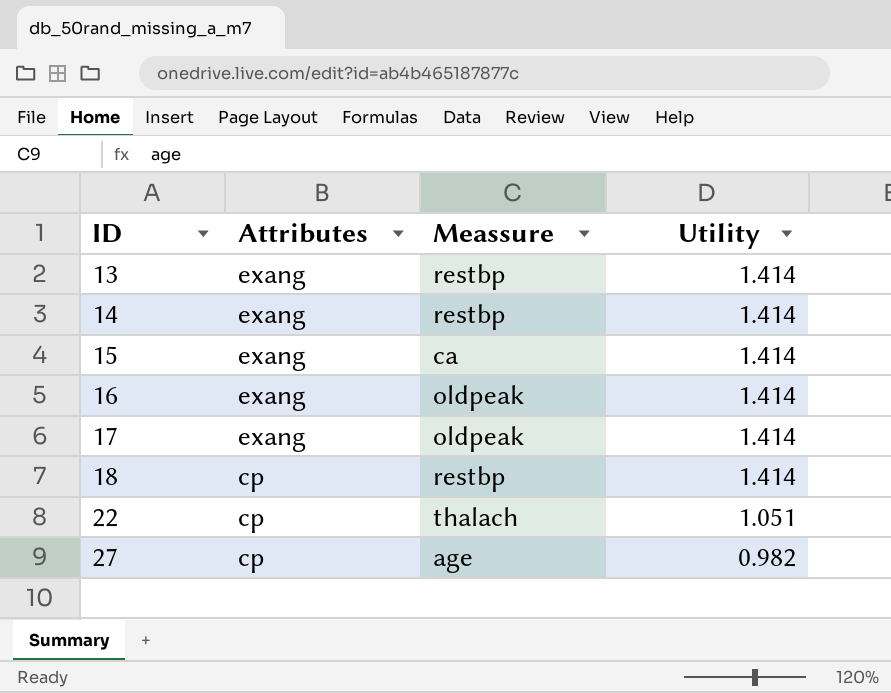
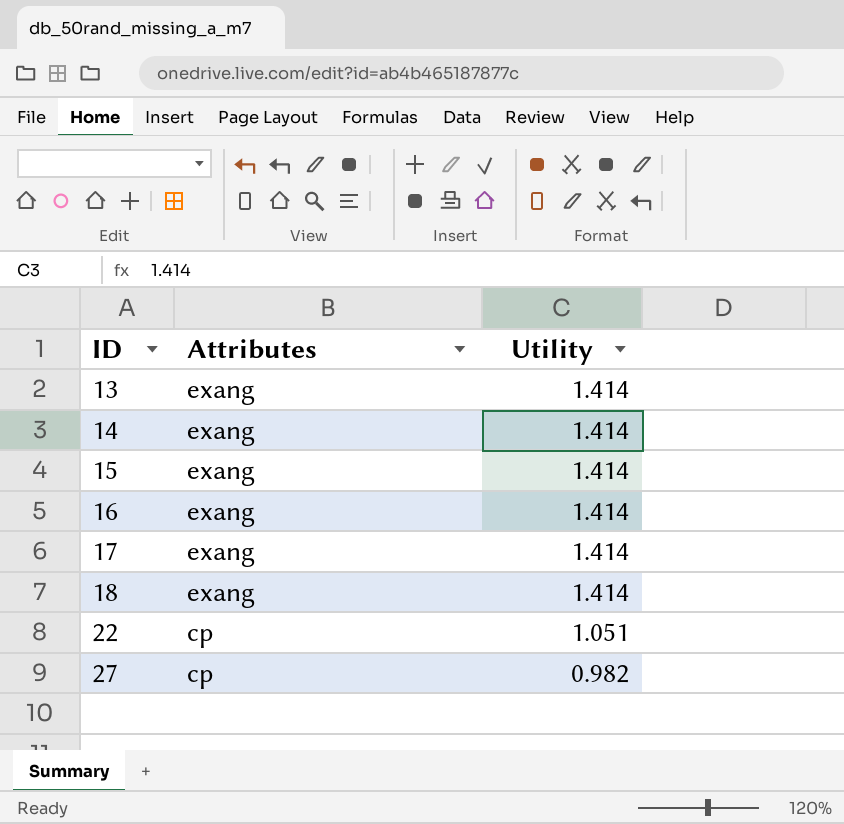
column Meassure | position: 3 -> none
18 | Attributes: cp -> exang

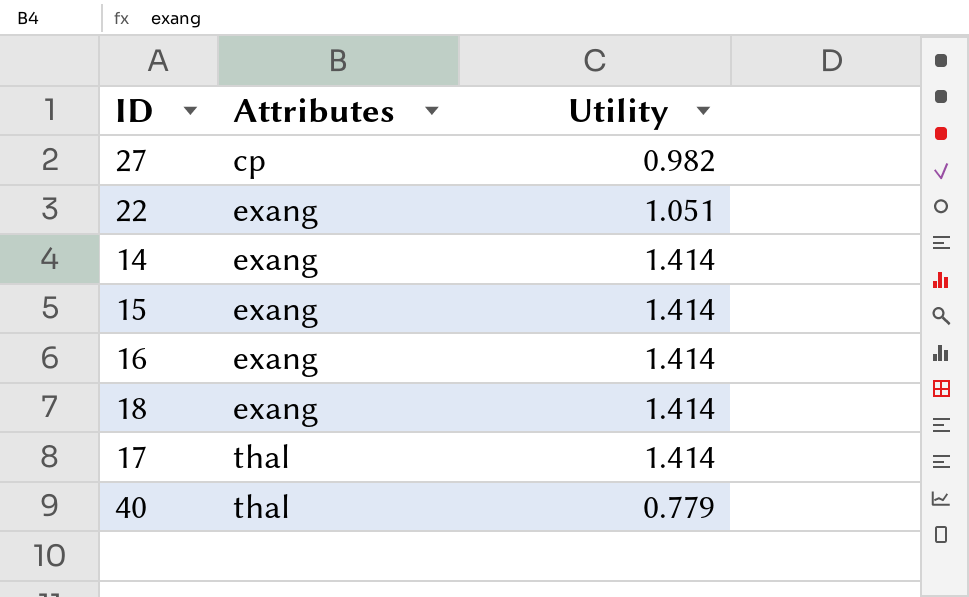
row order: ID ascending -> Attributes ascending
row 13: exang | 1.414 -> none
22 | Attributes: cp -> exang
17 | Attributes: exang -> thal
row 40: none -> thal | 0.779

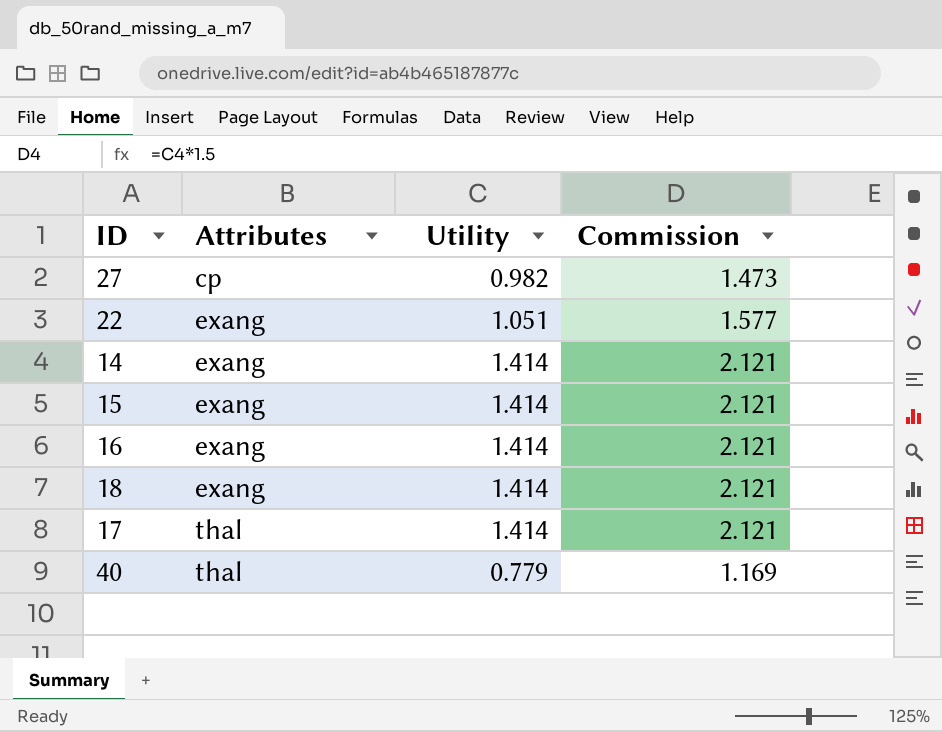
column Commission | formula: none -> [Utility] * 1.5

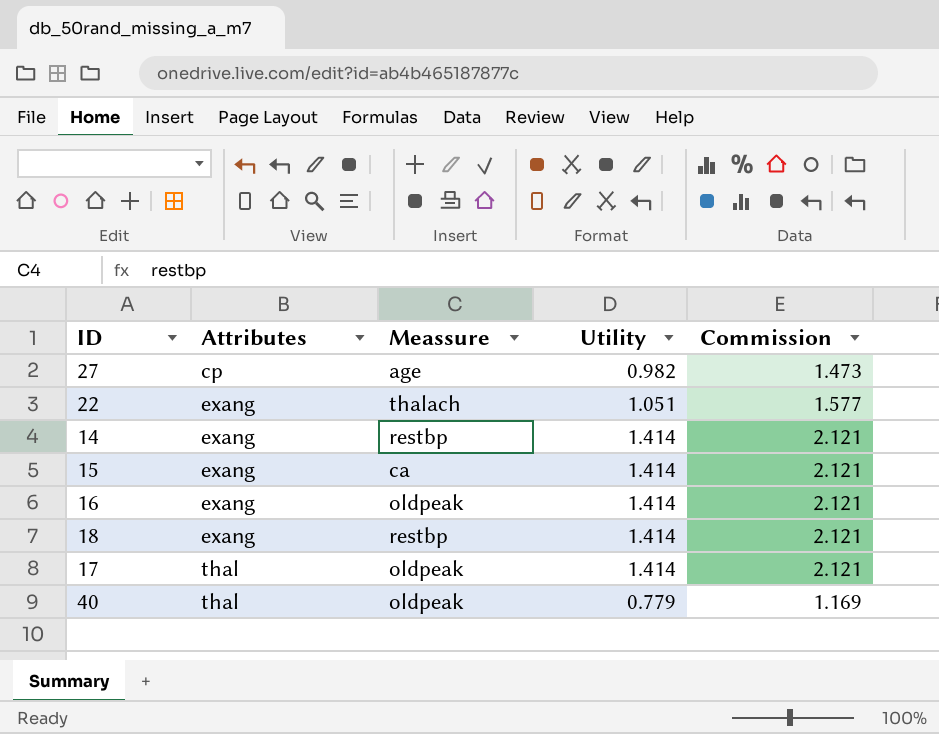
column Meassure | position: none -> 3

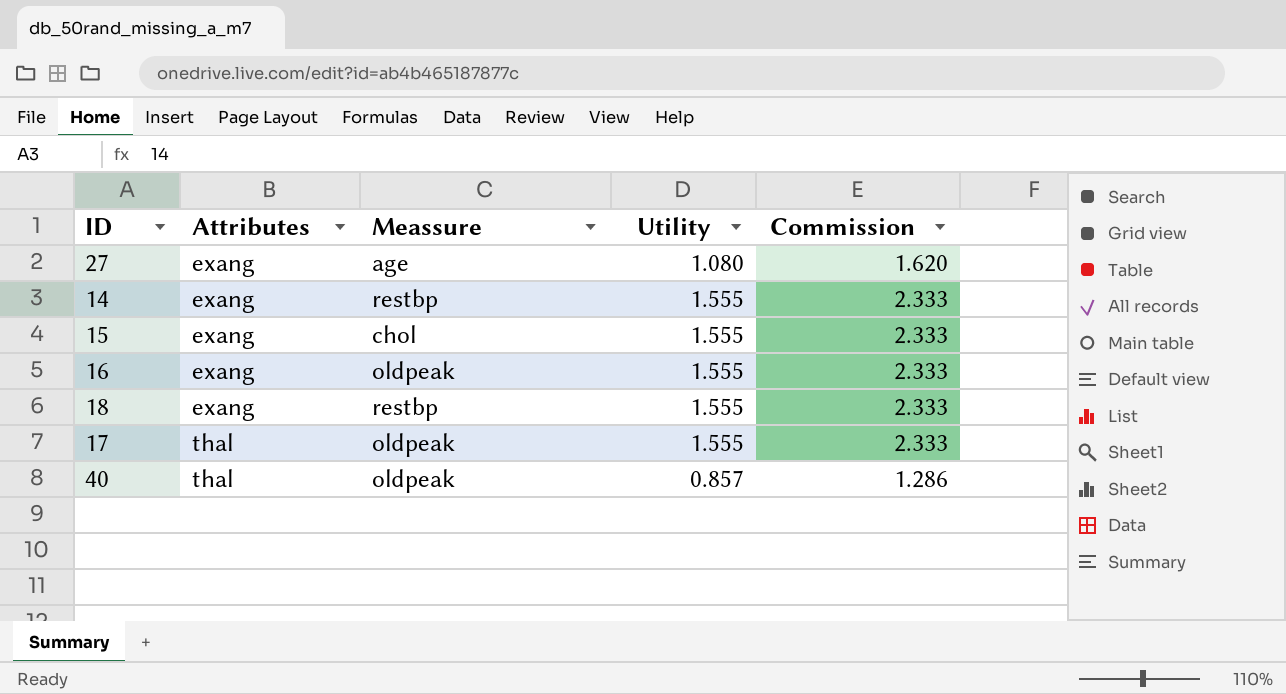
row 22: exang | thalach | 1.051 | 1.577 -> none
27 | Attributes: cp -> exang
27 | Utility: 0.982 -> 1.080
27 | Commission: 1.473 -> 1.620
14 | Utility: 1.414 -> 1.555
14 | Commission: 2.121 -> 2.333
15 | Meassure: ca -> chol
15 | Utility: 1.414 -> 1.555
15 | Commission: 2.121 -> 2.333
16 | Utility: 1.414 -> 1.555
16 | Commission: 2.121 -> 2.333
18 | Utility: 1.414 -> 1.555
18 | Commission: 2.121 -> 2.333
17 | Utility: 1.414 -> 1.555
17 | Commission: 2.121 -> 2.333
40 | Utility: 0.779 -> 0.857
40 | Commission: 1.169 -> 1.286

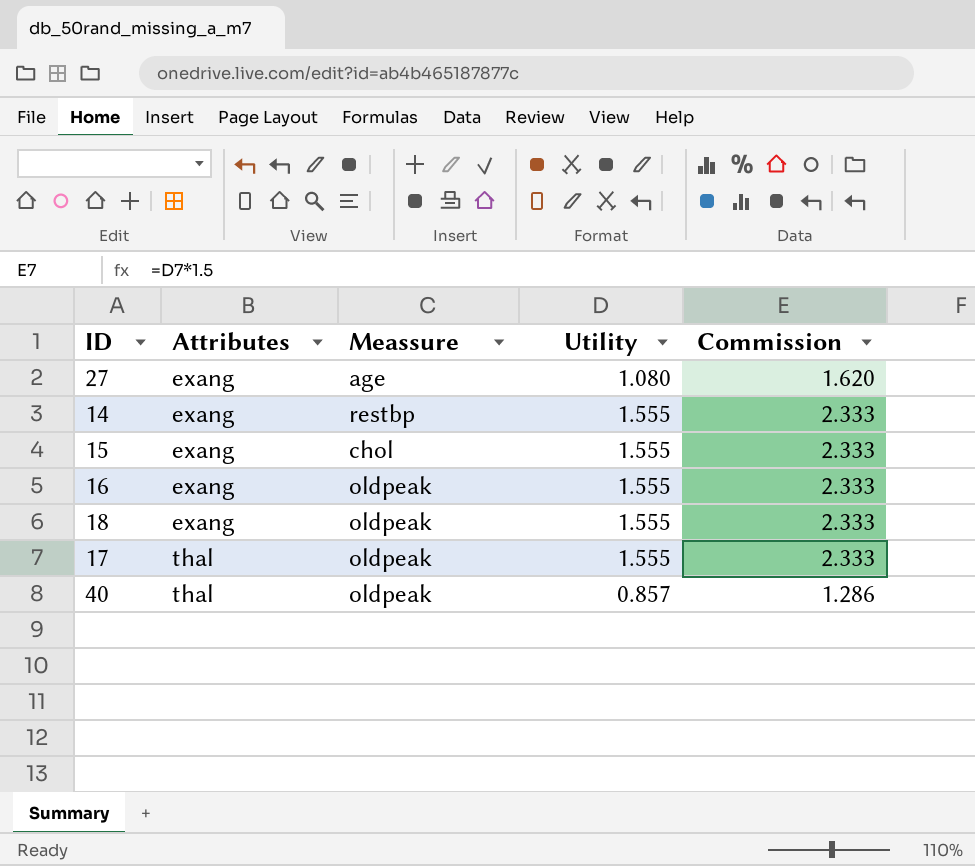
18 | Meassure: restbp -> oldpeak

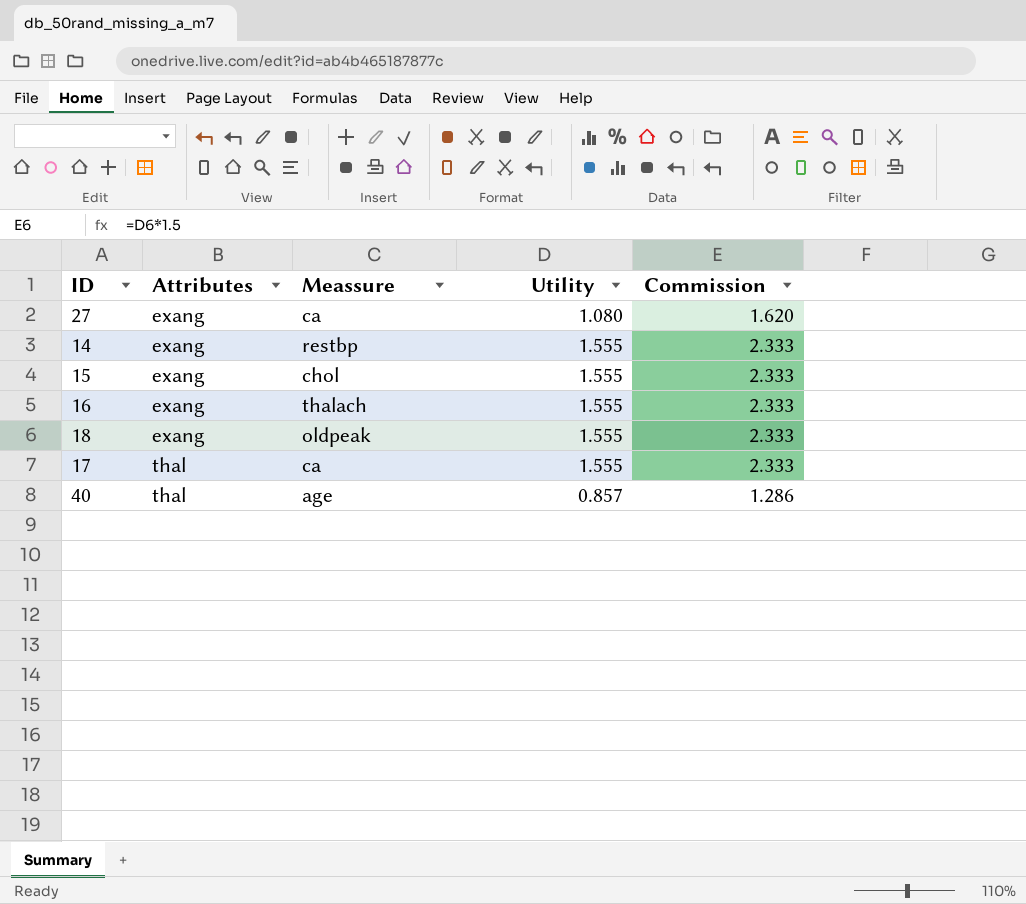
27 | Meassure: age -> ca
16 | Meassure: oldpeak -> thalach
17 | Meassure: oldpeak -> ca
40 | Meassure: oldpeak -> age

